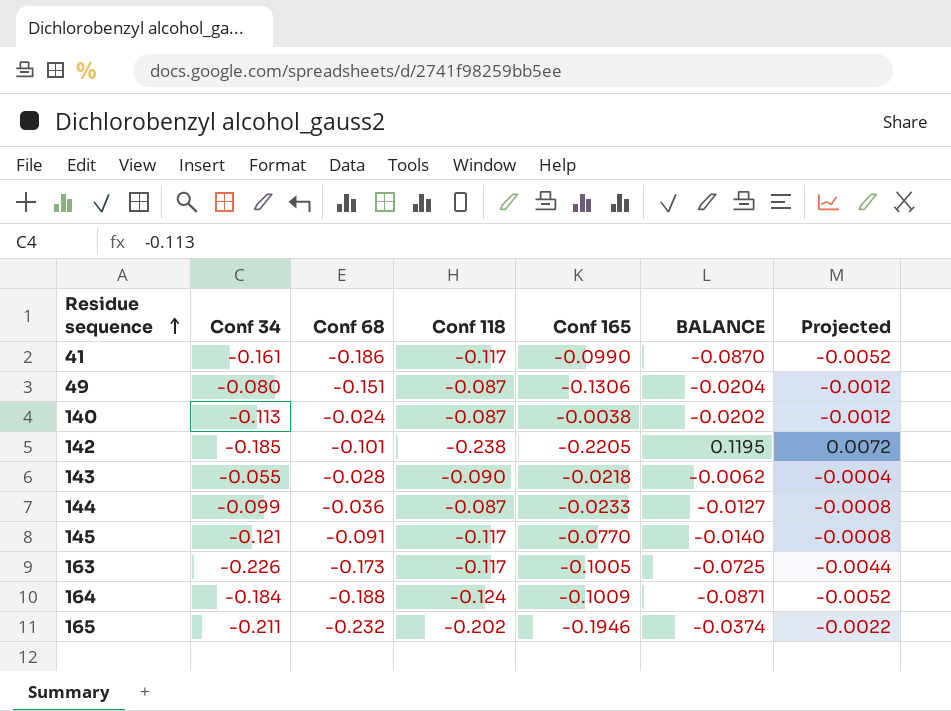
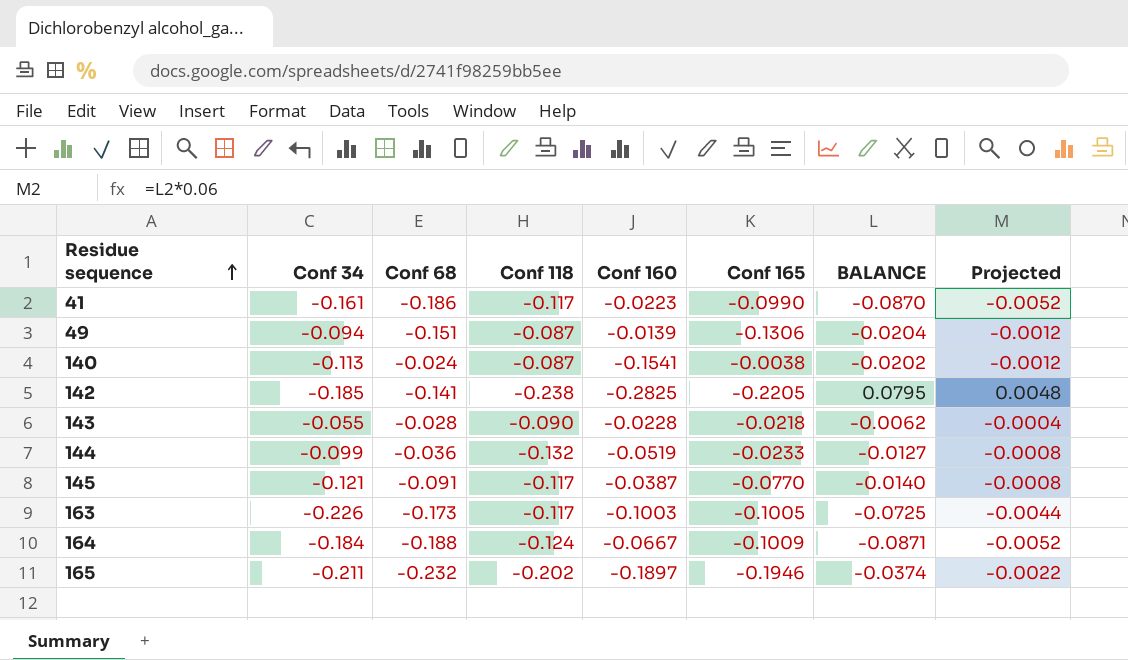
column Conf 160 | position: none -> 5
49 | Conf 34: -0.080 -> -0.094
142 | Conf 68: -0.101 -> -0.141
142 | BALANCE: 0.1195 -> 0.0795
142 | Projected: 0.0072 -> 0.0048
144 | Conf 118: -0.087 -> -0.132

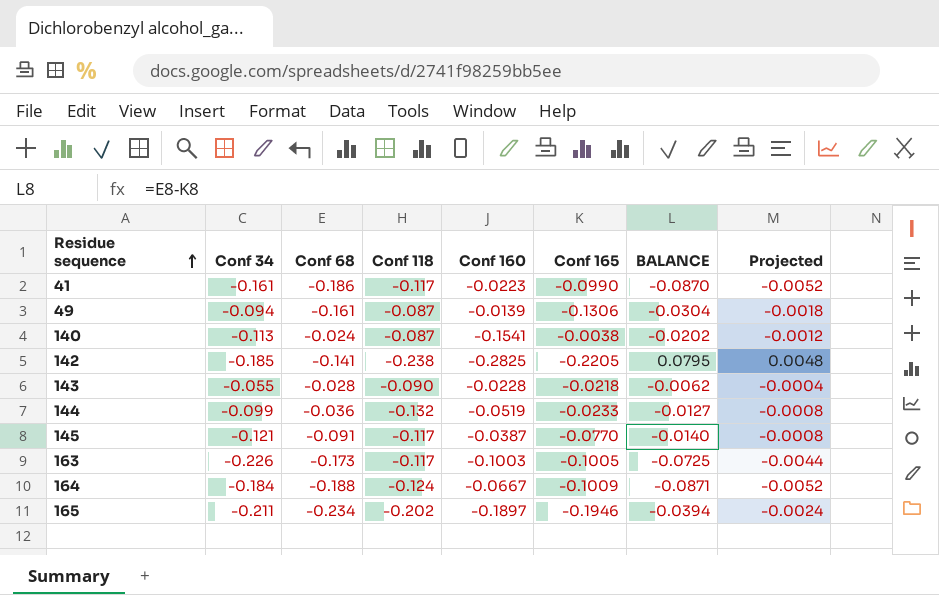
49 | Conf 68: -0.151 -> -0.161
49 | BALANCE: -0.0204 -> -0.0304
49 | Projected: -0.0012 -> -0.0018
165 | Conf 68: -0.232 -> -0.234
165 | BALANCE: -0.0374 -> -0.0394
165 | Projected: -0.0022 -> -0.0024

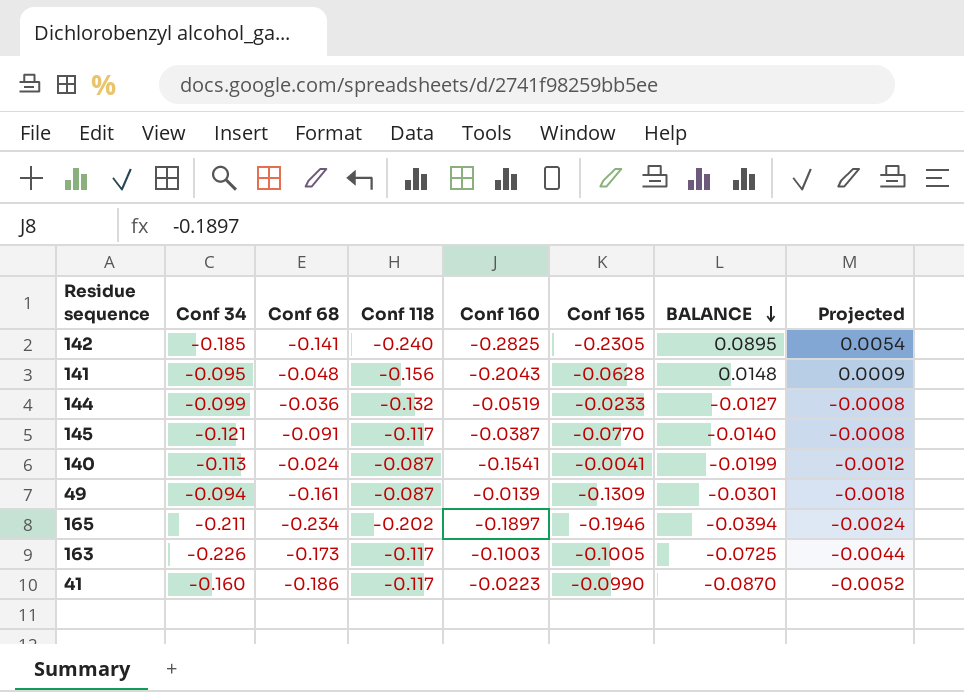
row order: Residue sequence ascending -> BALANCE descending
row 143: -0.055 | -0.028 | -0.090 | -0.0228 | -0.0218 | -0.0062 | -0.0004 -> none
row 164: -0.184 | -0.188 | -0.124 | -0.0667 | -0.1009 | -0.0871 | -0.0052 -> none
142 | Conf 118: -0.238 -> -0.240
142 | Conf 165: -0.2205 -> -0.2305
142 | BALANCE: 0.0795 -> 0.0895
142 | Projected: 0.0048 -> 0.0054
row 141: none -> -0.095 | -0.048 | -0.156 | -0.2043 | -0.0628 | 0.0148 | 0.0009
140 | Conf 165: -0.0038 -> -0.0041
140 | BALANCE: -0.0202 -> -0.0199
49 | Conf 165: -0.1306 -> -0.1309
49 | BALANCE: -0.0304 -> -0.0301
41 | Conf 34: -0.161 -> -0.160

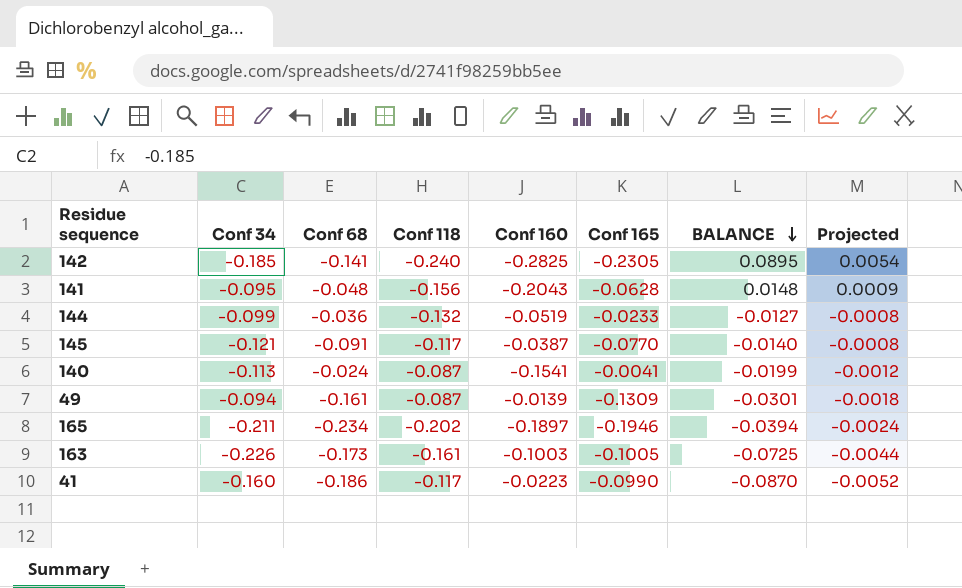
163 | Conf 118: -0.117 -> -0.161

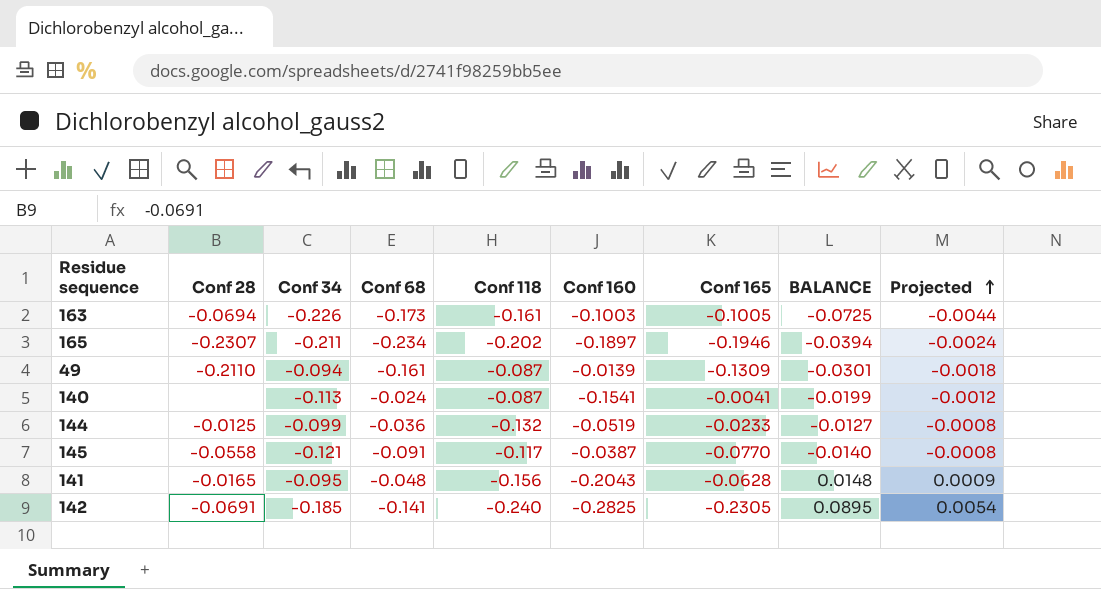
row order: BALANCE descending -> Projected ascending
column Conf 28 | position: none -> 2
row 41: -0.160 | -0.186 | -0.117 | -0.0223 | -0.0990 | -0.0870 | -0.0052 -> none

